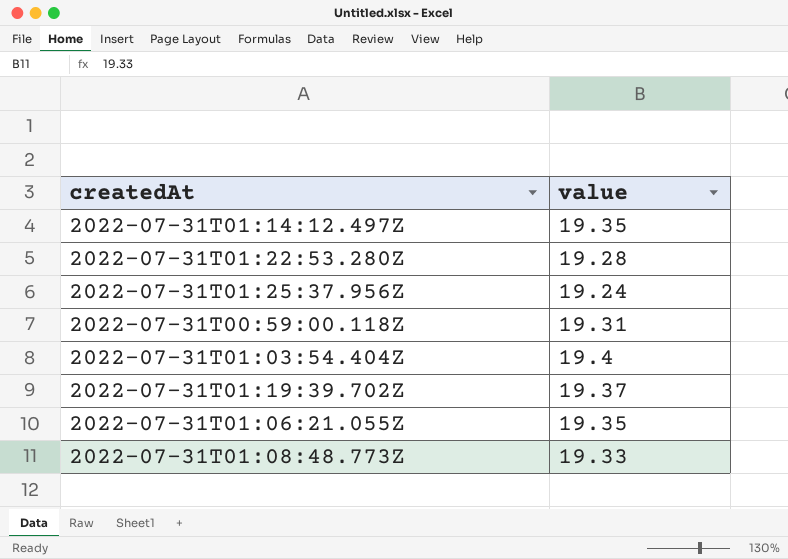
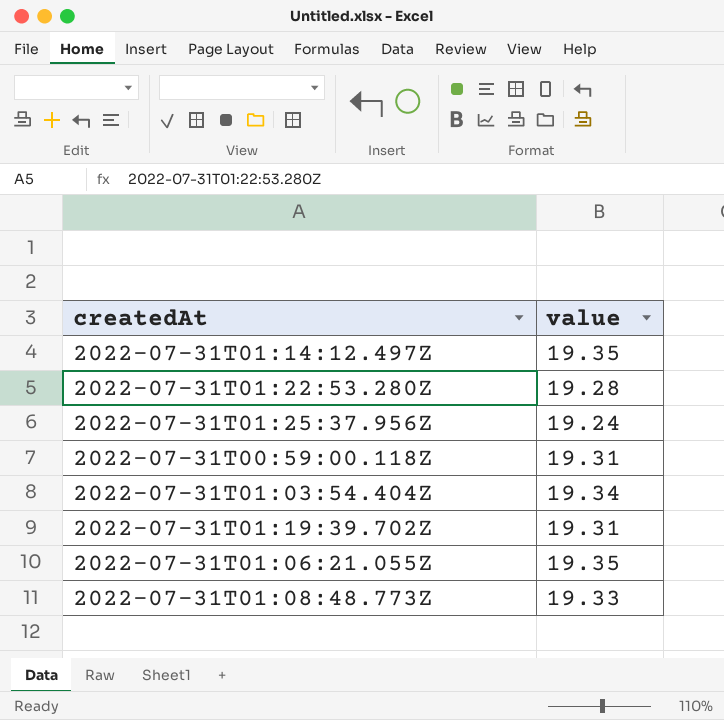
2022-07-31T01:03:54.404Z | value: 19.4 -> 19.34
2022-07-31T01:19:39.702Z | value: 19.37 -> 19.31

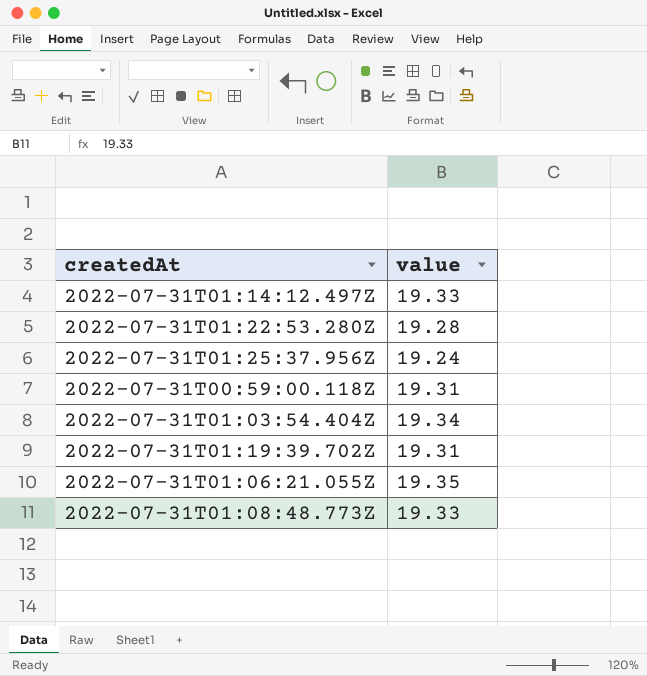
2022-07-31T01:14:12.497Z | value: 19.35 -> 19.33

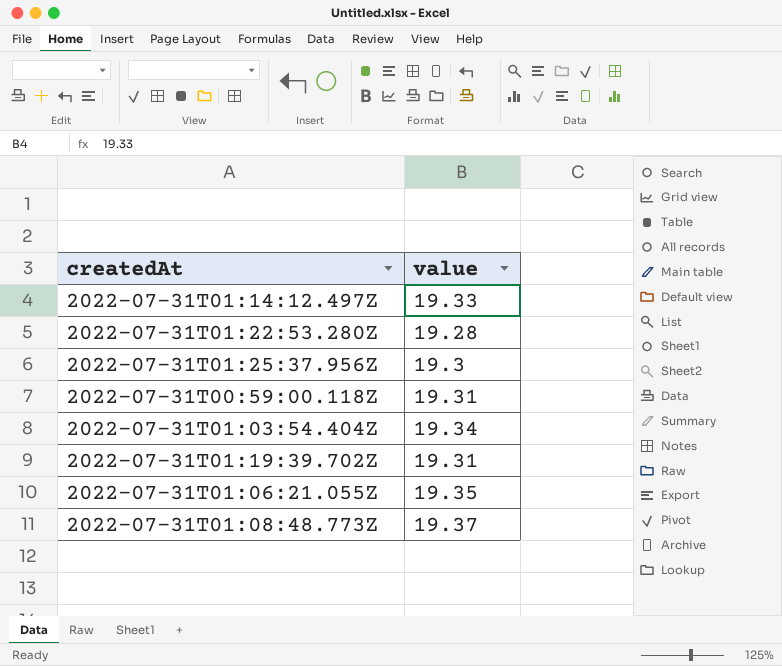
2022-07-31T01:25:37.956Z | value: 19.24 -> 19.3
2022-07-31T01:08:48.773Z | value: 19.33 -> 19.37

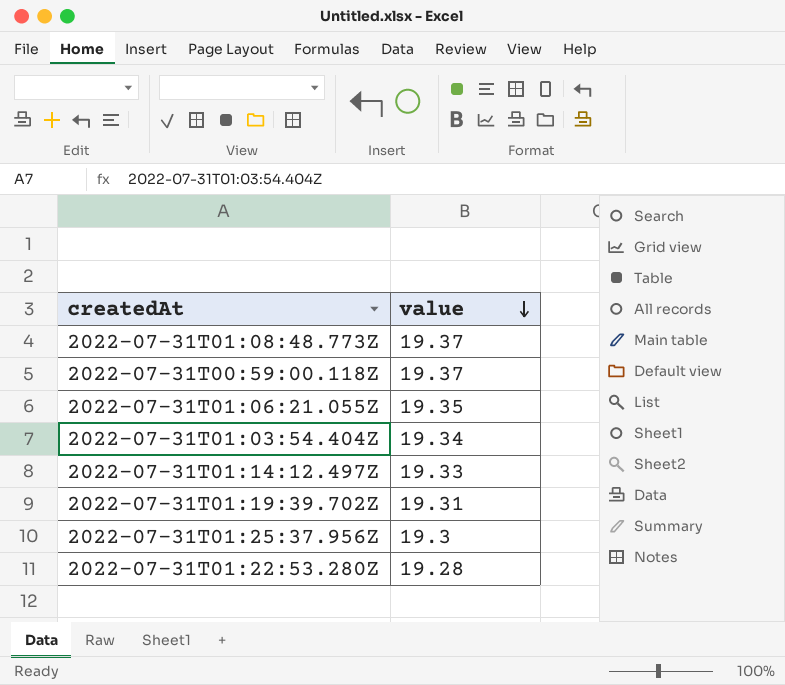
row order: none -> value descending
2022-07-31T00:59:00.118Z | value: 19.31 -> 19.37

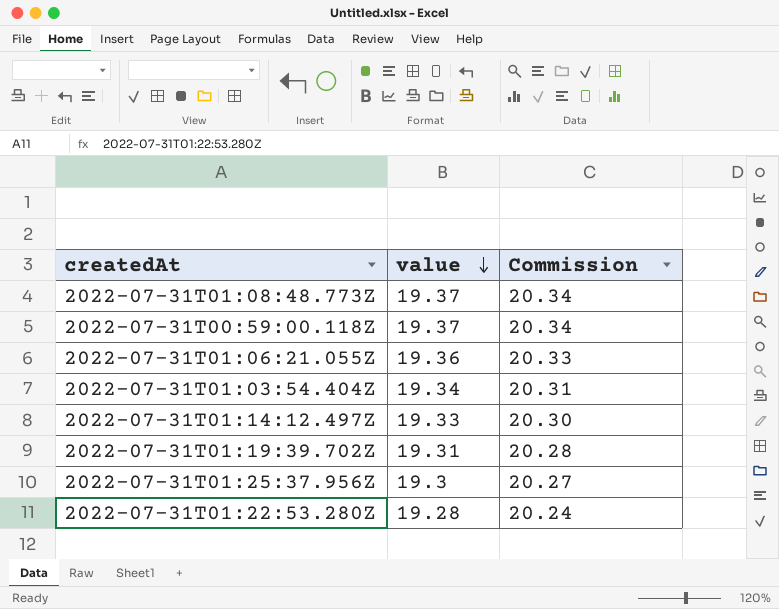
column Commission | formula: none -> [value] * 1.05
2022-07-31T01:06:21.055Z | value: 19.35 -> 19.36

